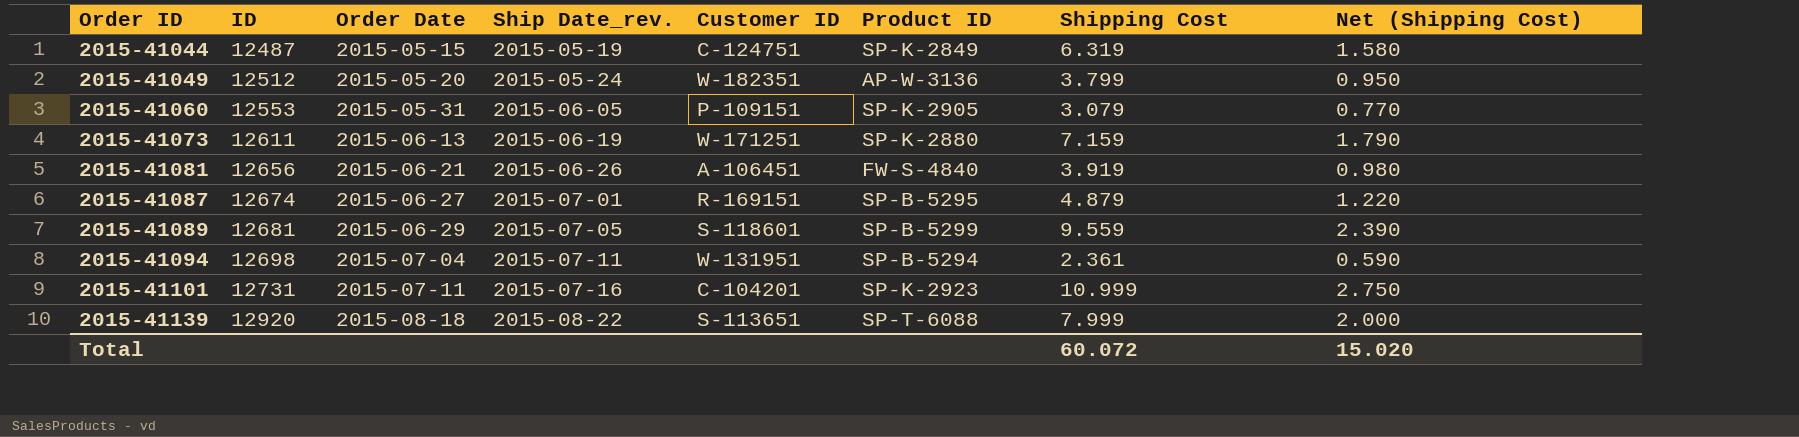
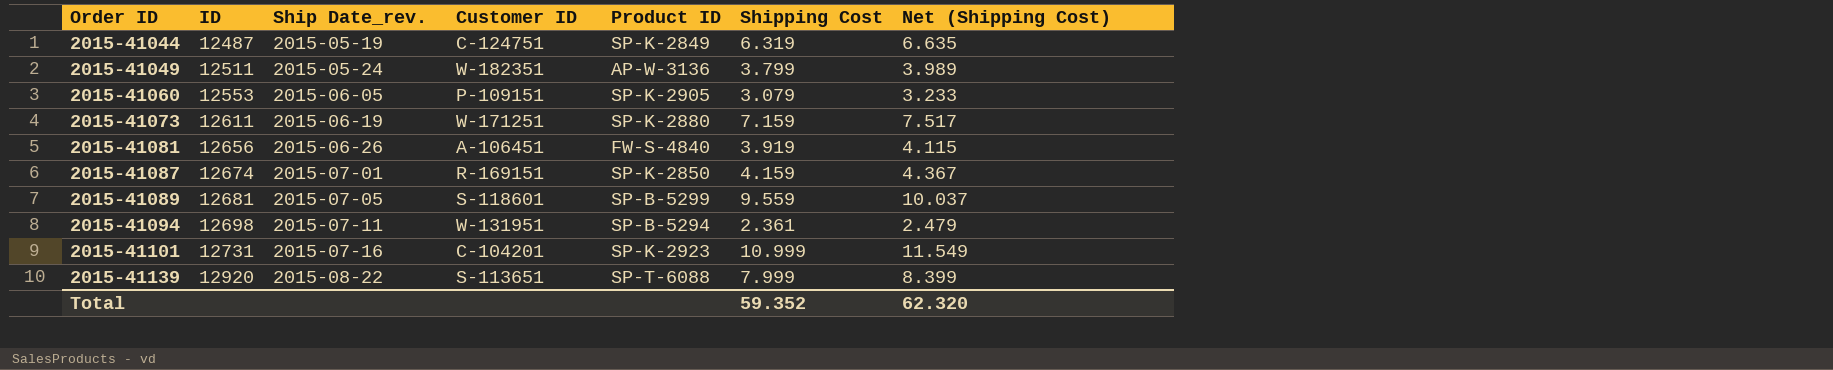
column Order Date | position: 3 -> none
column Net (Shipping Cost) | formula: [Shipping Cost] * 0.25 -> [Shipping Cost] * 1.05
2015-41049 | ID: 12512 -> 12511
2015-41087 | Product ID: SP-B-5295 -> SP-K-2850
2015-41087 | Shipping Cost: 4.879 -> 4.159
Total | Shipping Cost: 60.072 -> 59.352
Total | Net (Shipping Cost): 15.020 -> 62.320

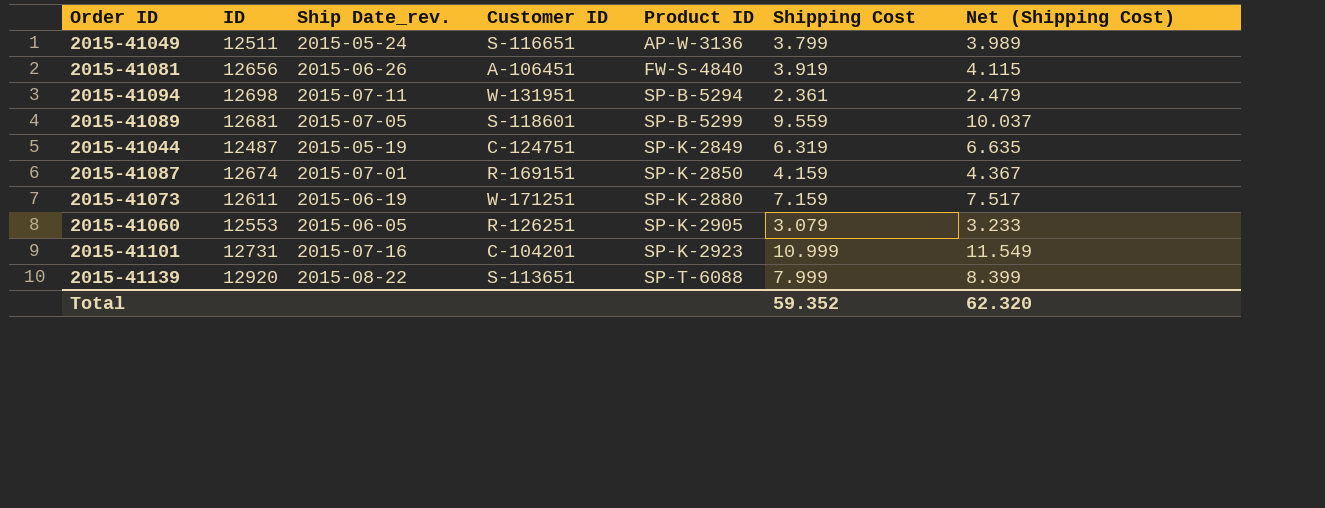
row order: Order ID ascending -> Product ID ascending
2015-41049 | Customer ID: W-182351 -> S-116651
2015-41060 | Customer ID: P-109151 -> R-126251

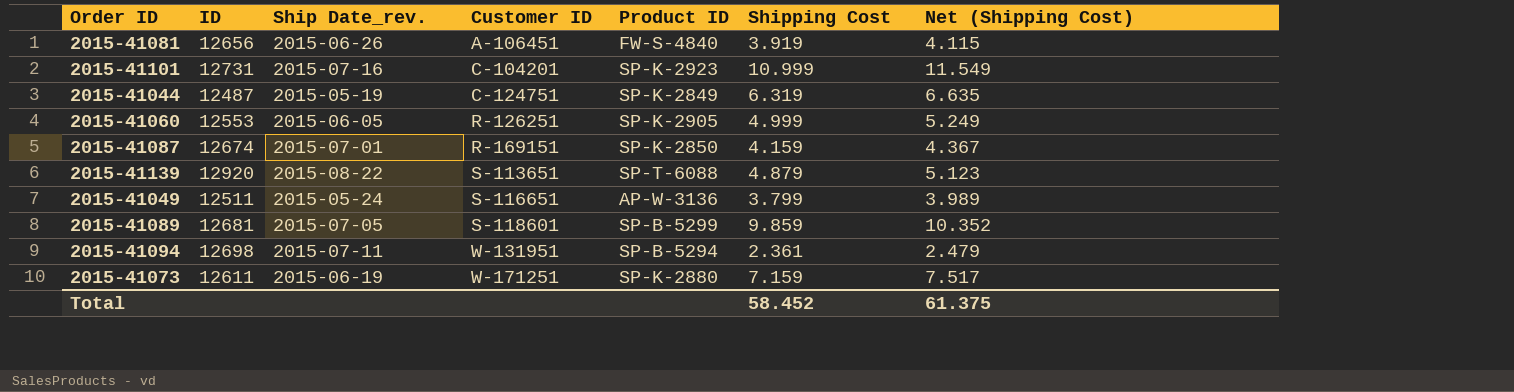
row order: Product ID ascending -> Customer ID ascending
2015-41060 | Shipping Cost: 3.079 -> 4.999
2015-41060 | Net (Shipping Cost): 3.233 -> 5.249
2015-41139 | Shipping Cost: 7.999 -> 4.879
2015-41139 | Net (Shipping Cost): 8.399 -> 5.123
2015-41089 | Shipping Cost: 9.559 -> 9.859
2015-41089 | Net (Shipping Cost): 10.037 -> 10.352
Total | Shipping Cost: 59.352 -> 58.452
Total | Net (Shipping Cost): 62.320 -> 61.375

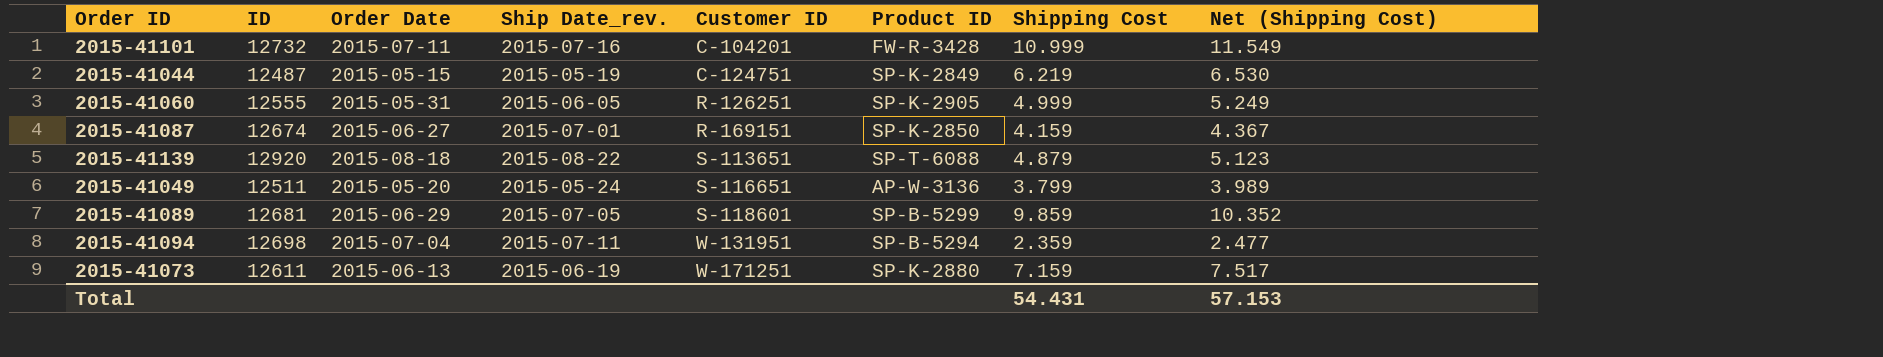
column Order Date | position: none -> 3
row 2015-41081: 12656 | 2015-06-26 | A-106451 | FW-S-4840 | 3.919 | 4.115 -> none
2015-41101 | ID: 12731 -> 12732
2015-41101 | Product ID: SP-K-2923 -> FW-R-3428
2015-41044 | Shipping Cost: 6.319 -> 6.219
2015-41044 | Net (Shipping Cost): 6.635 -> 6.530
2015-41060 | ID: 12553 -> 12555
2015-41094 | Shipping Cost: 2.361 -> 2.359
2015-41094 | Net (Shipping Cost): 2.479 -> 2.477
Total | Shipping Cost: 58.452 -> 54.431
Total | Net (Shipping Cost): 61.375 -> 57.153

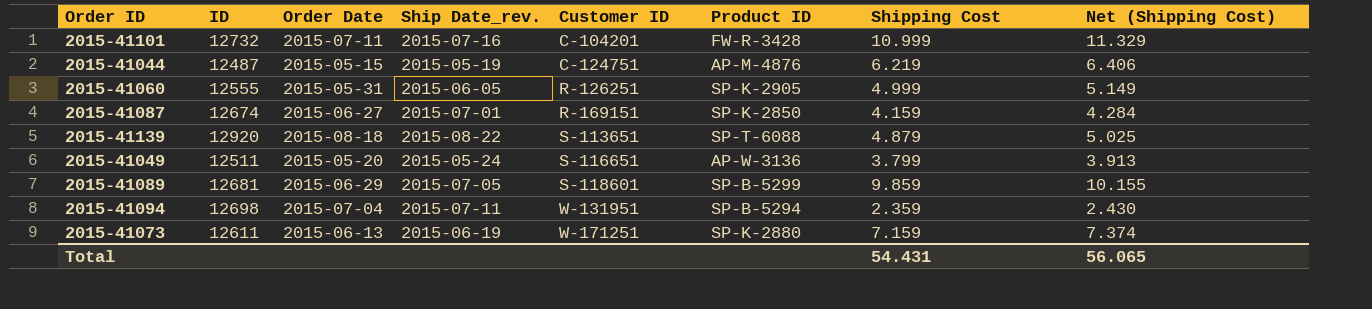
column Net (Shipping Cost) | formula: [Shipping Cost] * 1.05 -> [Shipping Cost] * 1.03
2015-41044 | Product ID: SP-K-2849 -> AP-M-4876
Total | Net (Shipping Cost): 57.153 -> 56.065

